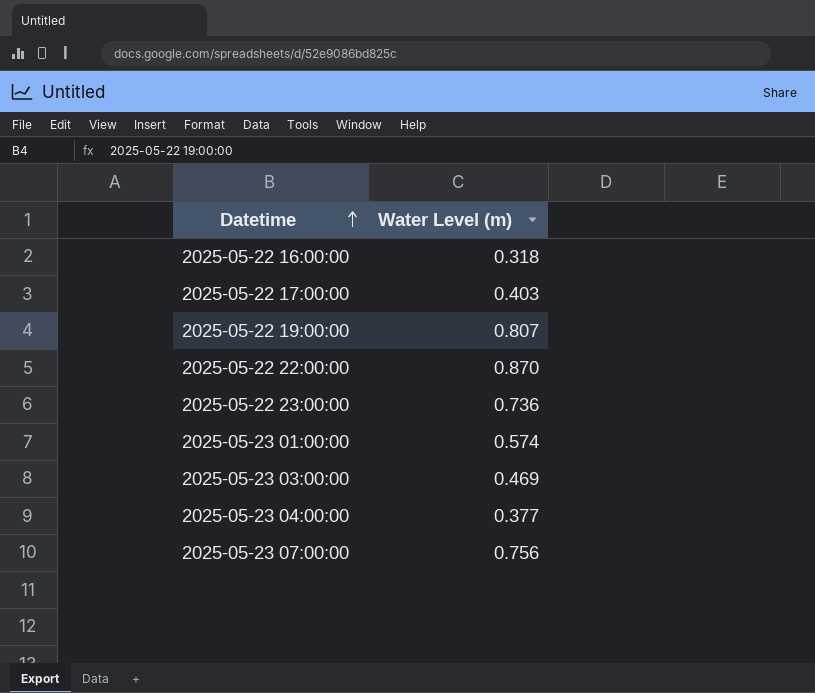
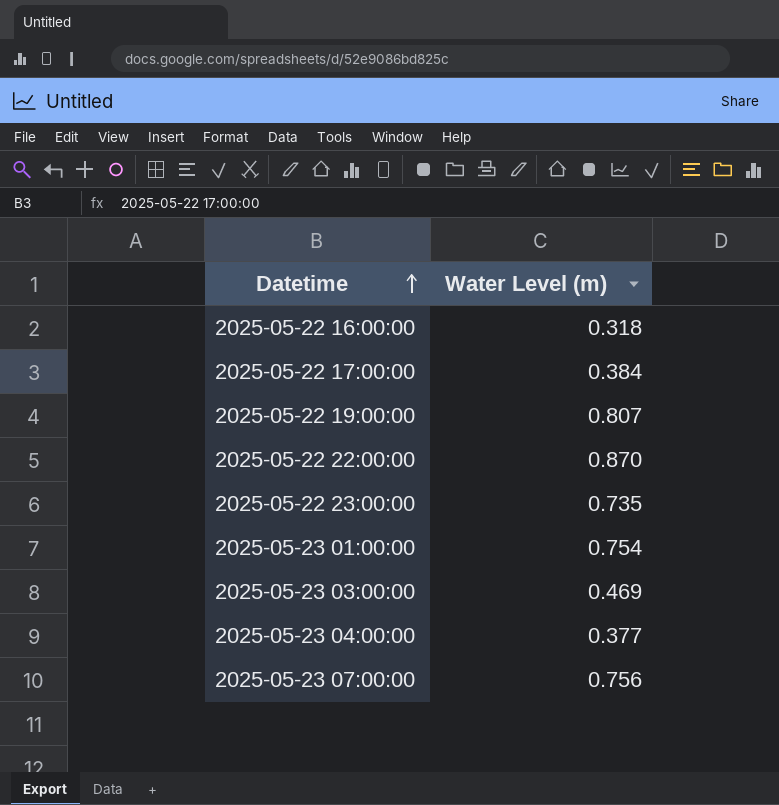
2025-05-22 17:00:00 | Water Level (m): 0.403 -> 0.384
2025-05-22 23:00:00 | Water Level (m): 0.736 -> 0.735
2025-05-23 01:00:00 | Water Level (m): 0.574 -> 0.754

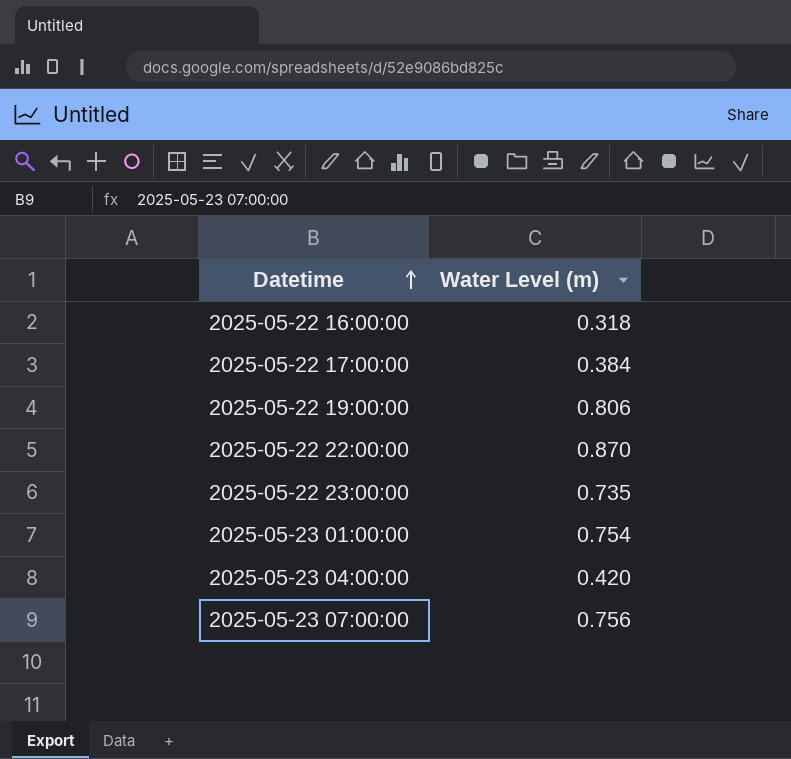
row 2025-05-23 03:00:00: 0.469 -> none
2025-05-22 19:00:00 | Water Level (m): 0.807 -> 0.806
2025-05-23 04:00:00 | Water Level (m): 0.377 -> 0.420

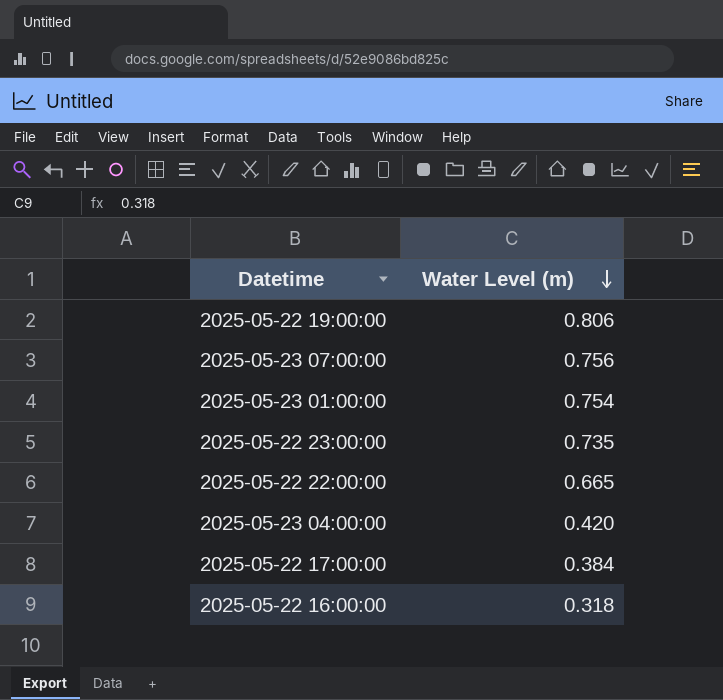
row order: Datetime ascending -> Water Level (m) descending
2025-05-22 22:00:00 | Water Level (m): 0.870 -> 0.665

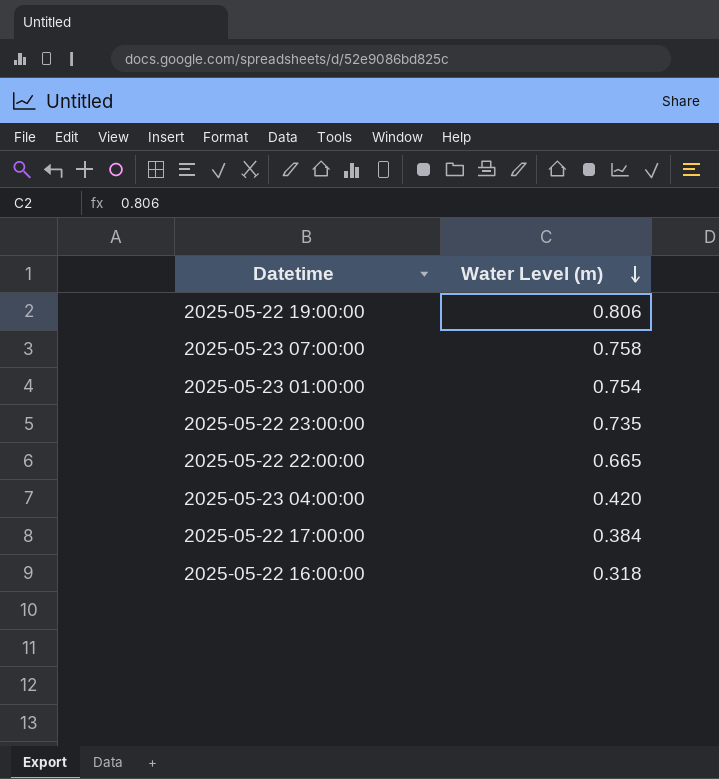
2025-05-23 07:00:00 | Water Level (m): 0.756 -> 0.758

